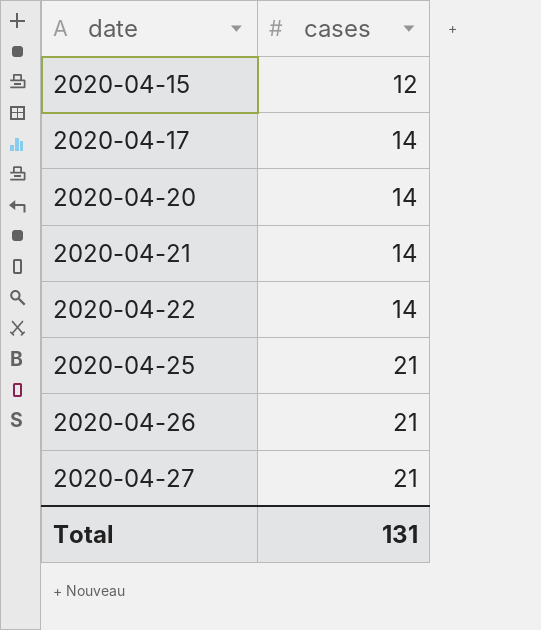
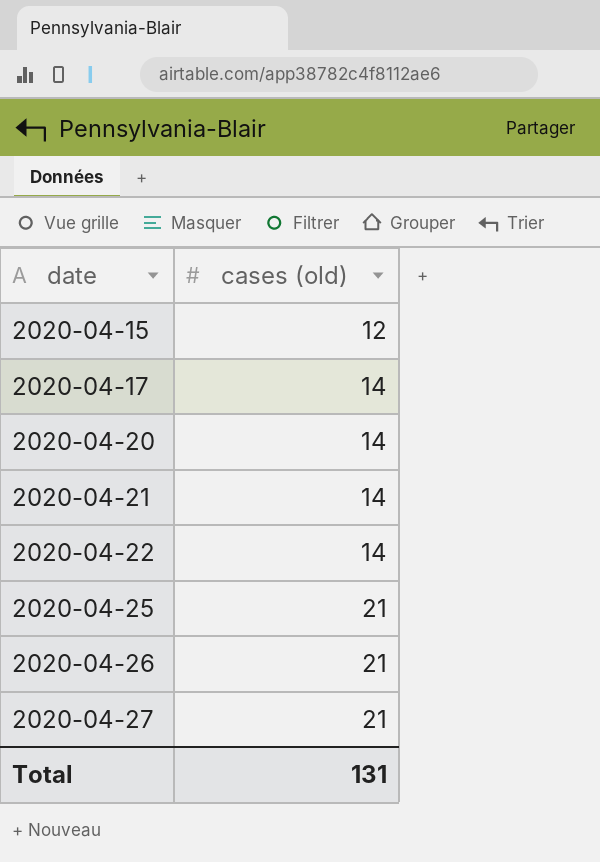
column name: cases -> cases (old)

